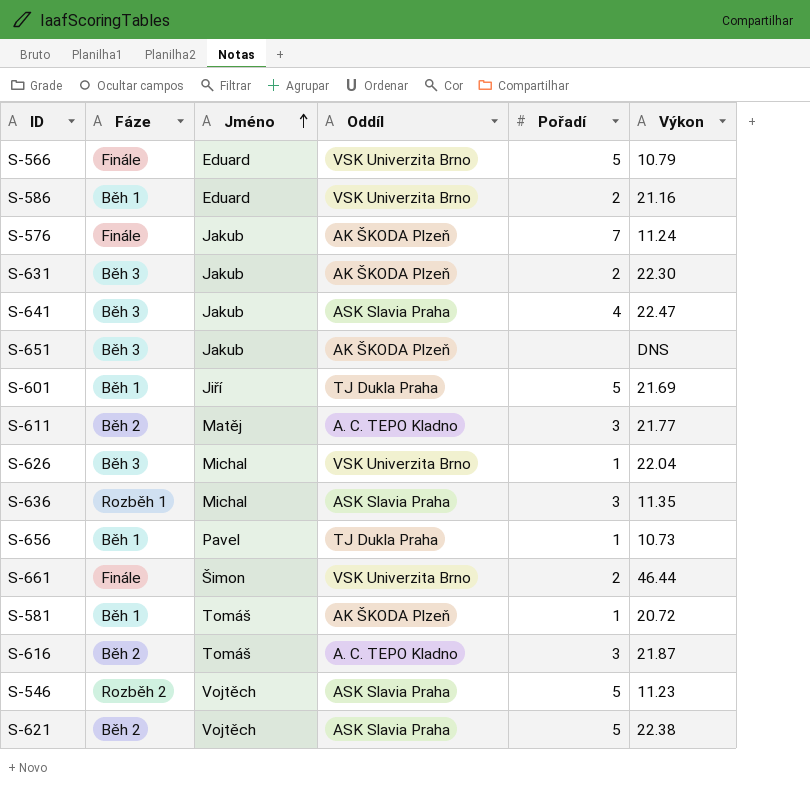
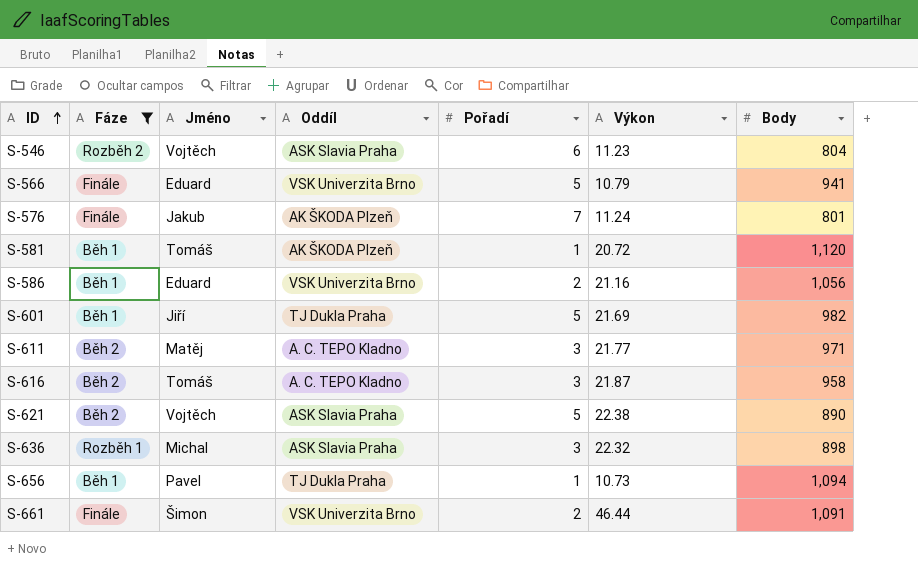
filter: none -> Fáze != Běh 3
row order: Jméno ascending -> ID ascending
column Body | position: none -> 7
S-546 | Pořadí: 5 -> 6
S-636 | Výkon: 11.35 -> 22.32

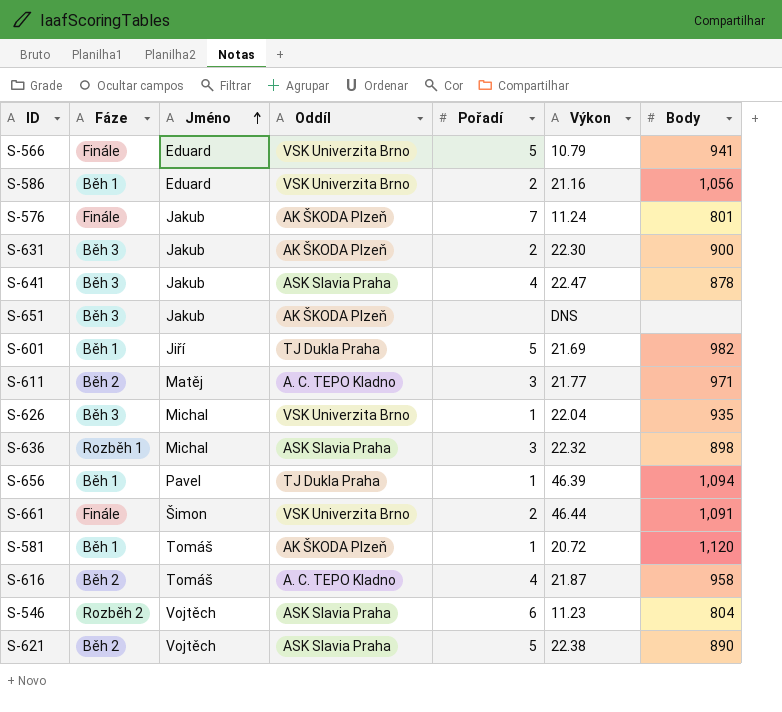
filter: Fáze != Běh 3 -> none
row order: ID ascending -> Jméno ascending
S-656 | Výkon: 10.73 -> 46.39
S-616 | Pořadí: 3 -> 4

